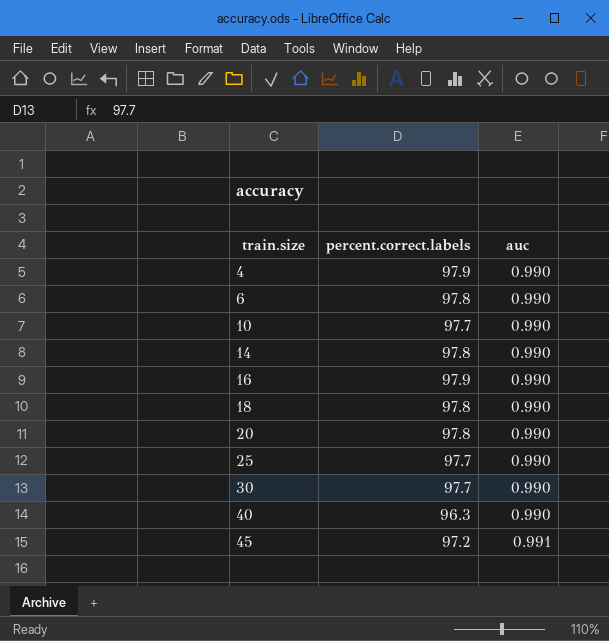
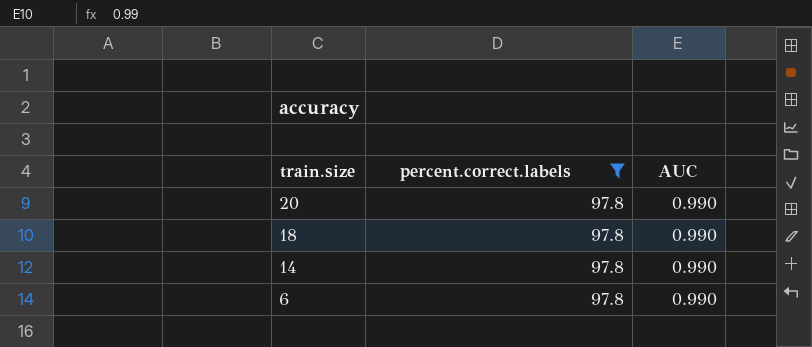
filter: none -> percent.correct.labels = 97.8
row order: train.size ascending -> train.size descending
column name: auc -> AUC

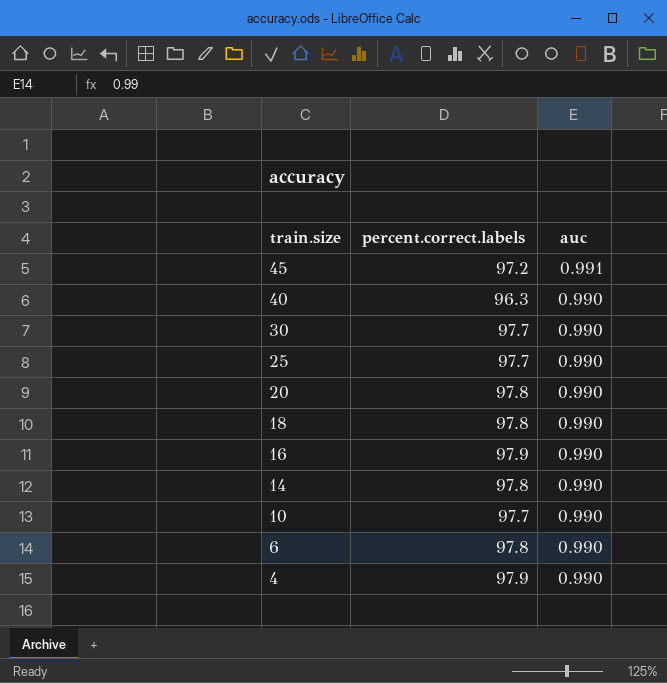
filter: percent.correct.labels = 97.8 -> none
column name: AUC -> auc

